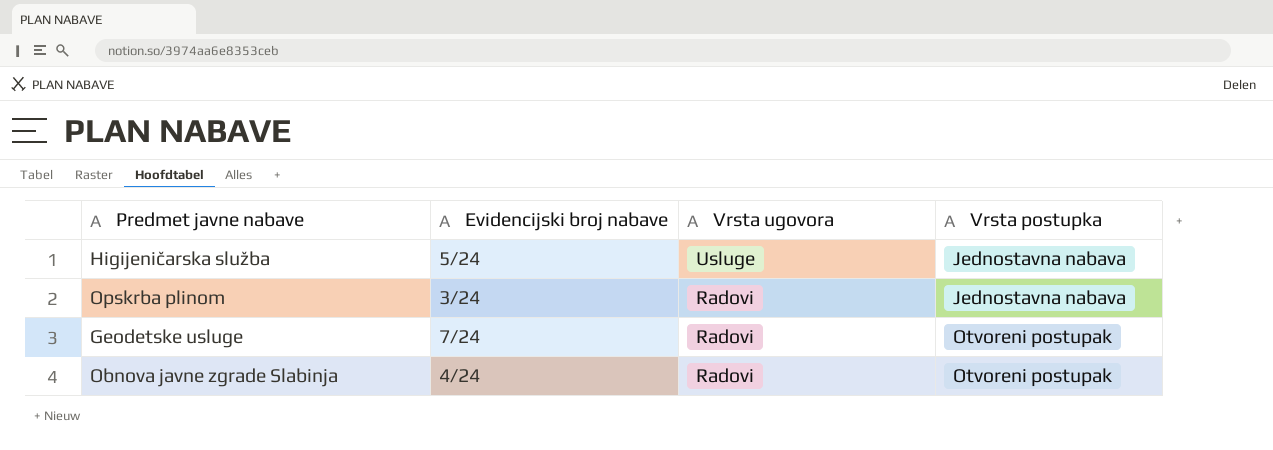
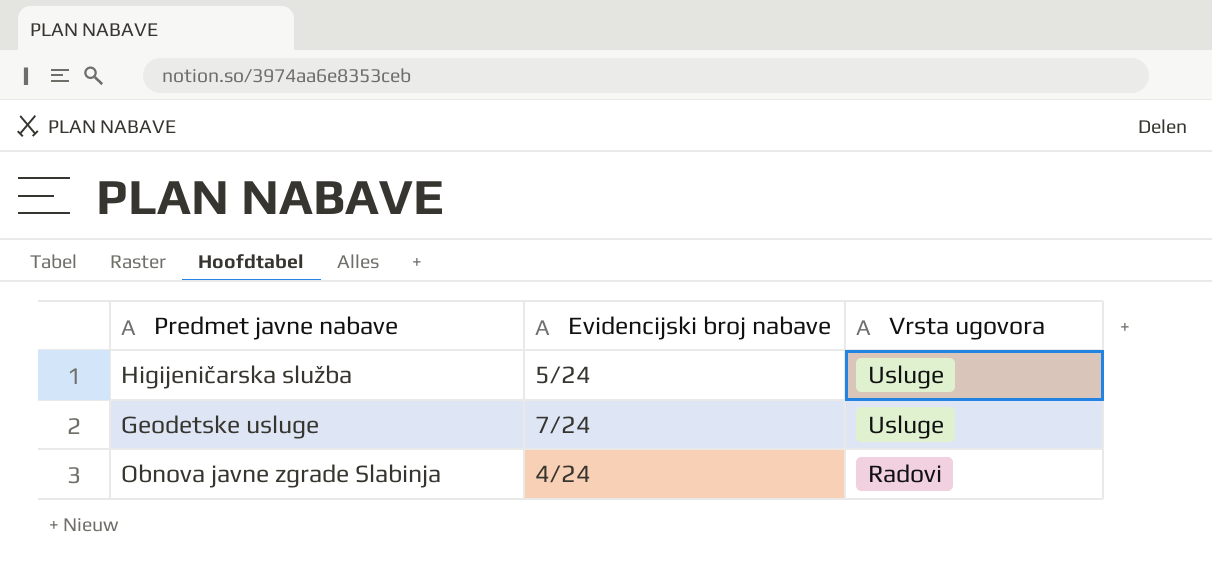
column Vrsta postupka | position: 4 -> none
row Opskrba plinom: 3/24 | Radovi | Jednostavna nabava -> none
Geodetske usluge | Vrsta ugovora: Radovi -> Usluge

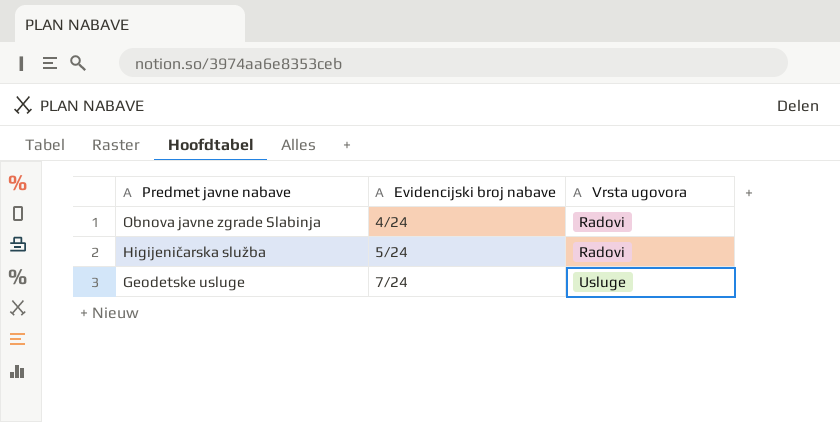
row order: Vrsta ugovora descending -> Predmet javne nabave descending
Higijeničarska služba | Vrsta ugovora: Usluge -> Radovi

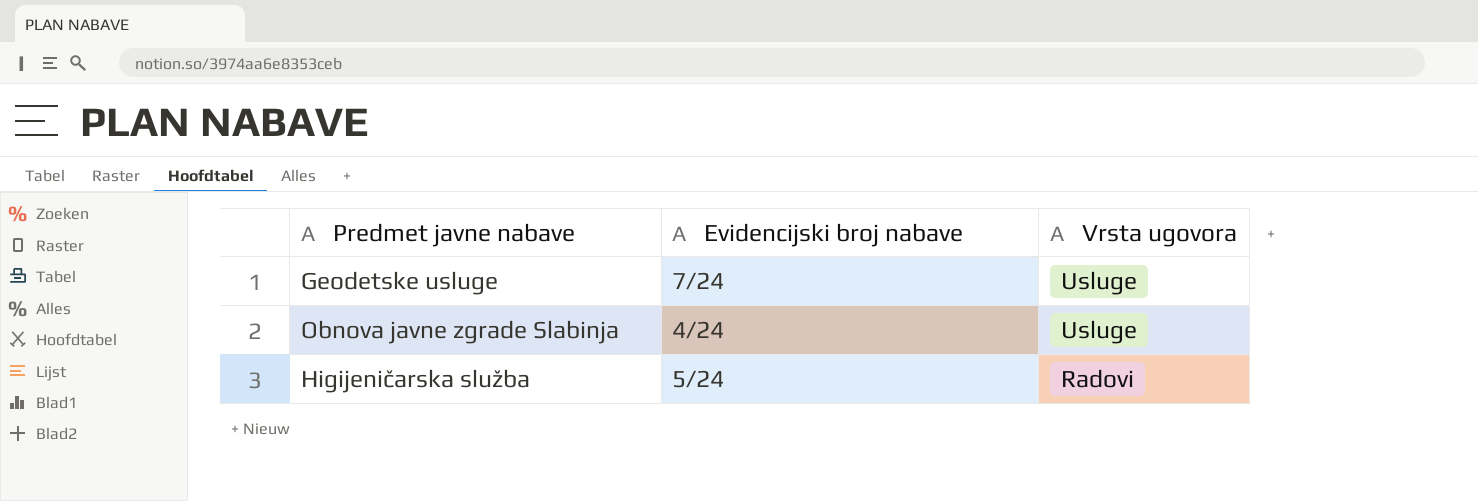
row order: Predmet javne nabave descending -> Vrsta ugovora descending
Obnova javne zgrade Slabinja | Vrsta ugovora: Radovi -> Usluge

